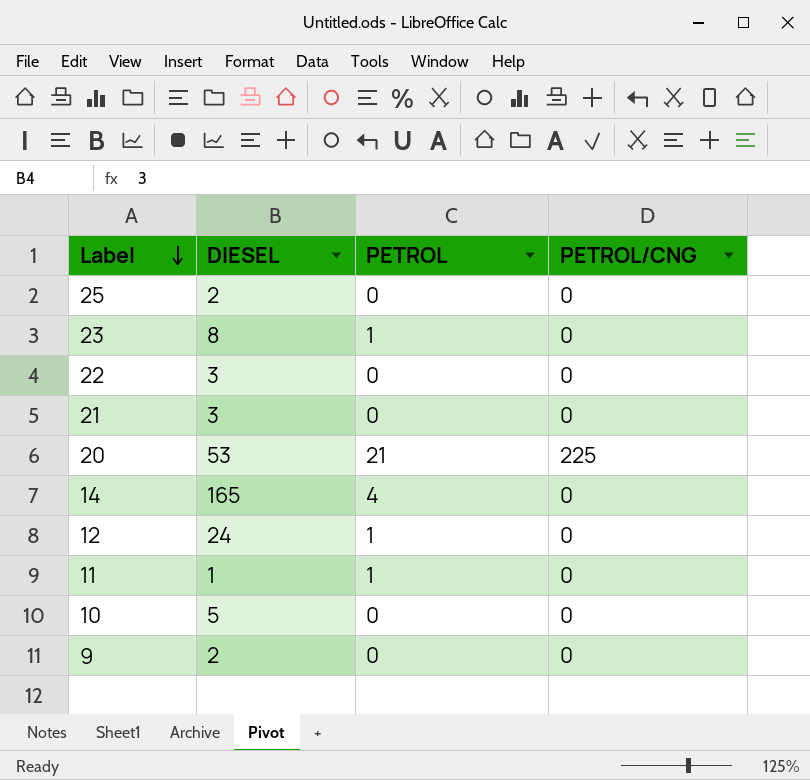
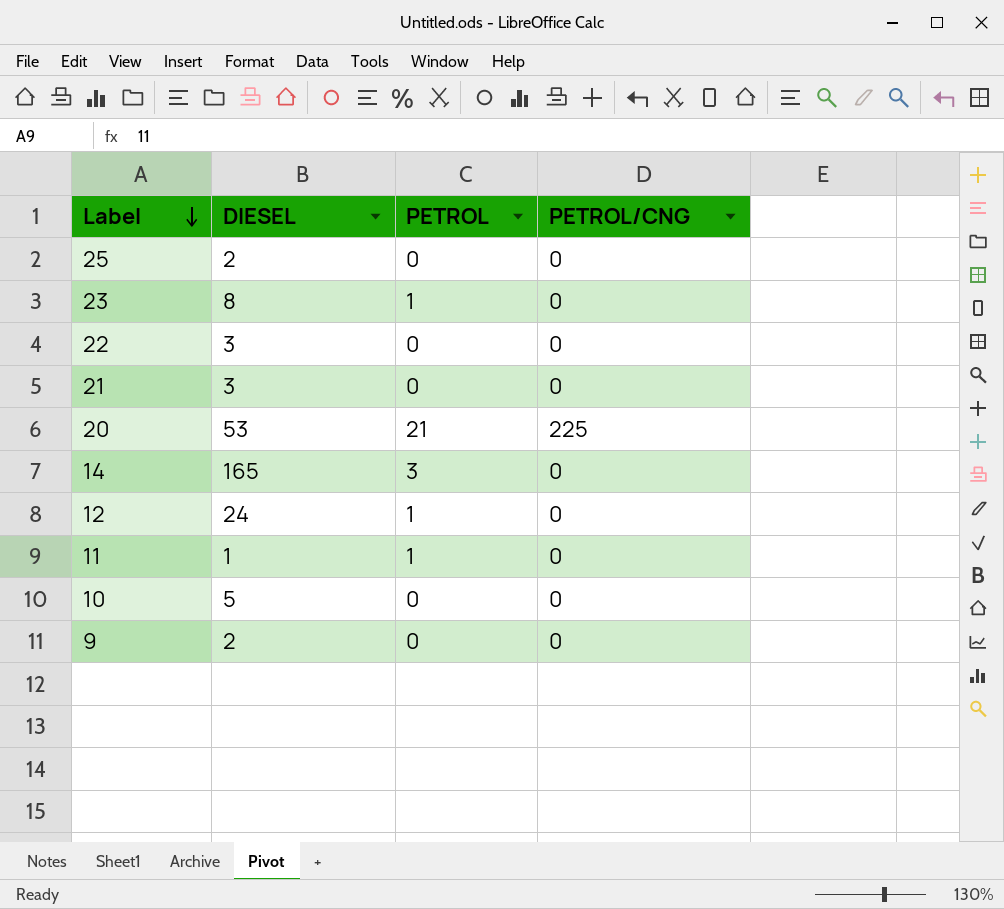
14 | PETROL: 4 -> 3

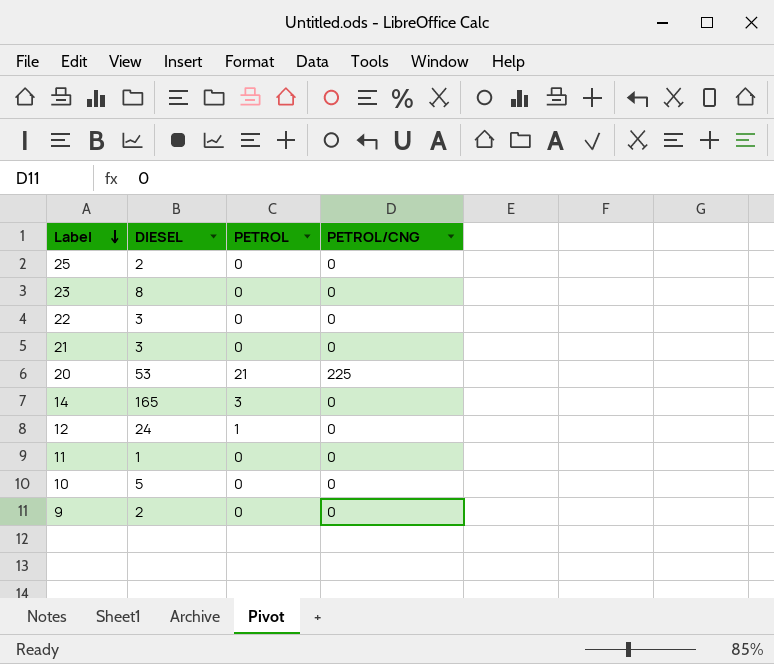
23 | PETROL: 1 -> 0
11 | PETROL: 1 -> 0

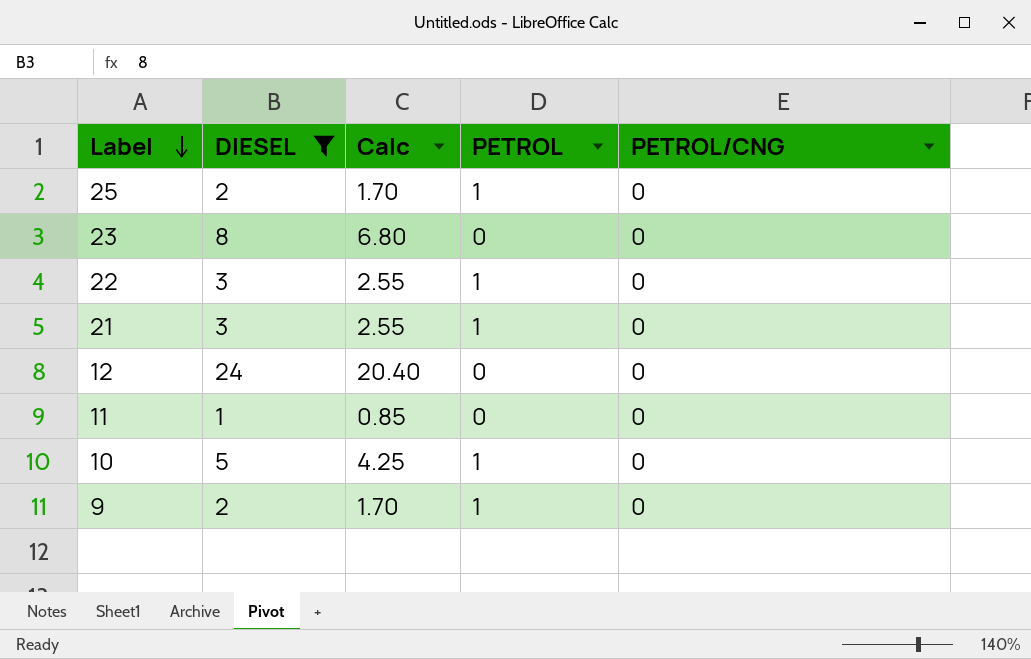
filter: none -> DIESEL <= 24
column Calc | formula: none -> [DIESEL] * 0.85
25 | PETROL: 0 -> 1
22 | PETROL: 0 -> 1
21 | PETROL: 0 -> 1
12 | PETROL: 1 -> 0
10 | PETROL: 0 -> 1
9 | PETROL: 0 -> 1

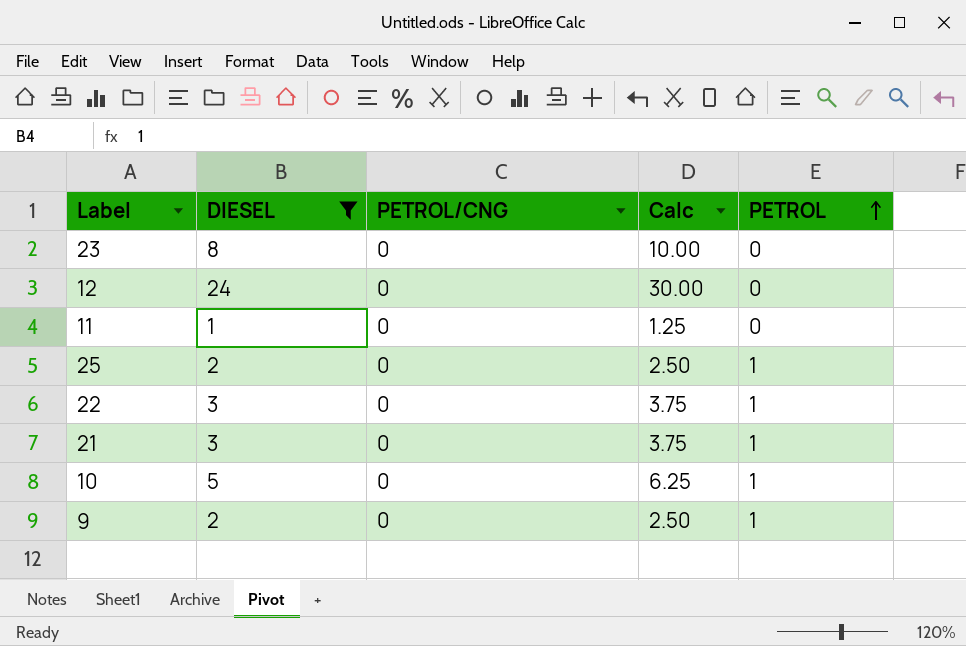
row order: Label descending -> PETROL ascending
column PETROL/CNG | position: 5 -> 3
column Calc | formula: [DIESEL] * 0.85 -> [DIESEL] * 1.25

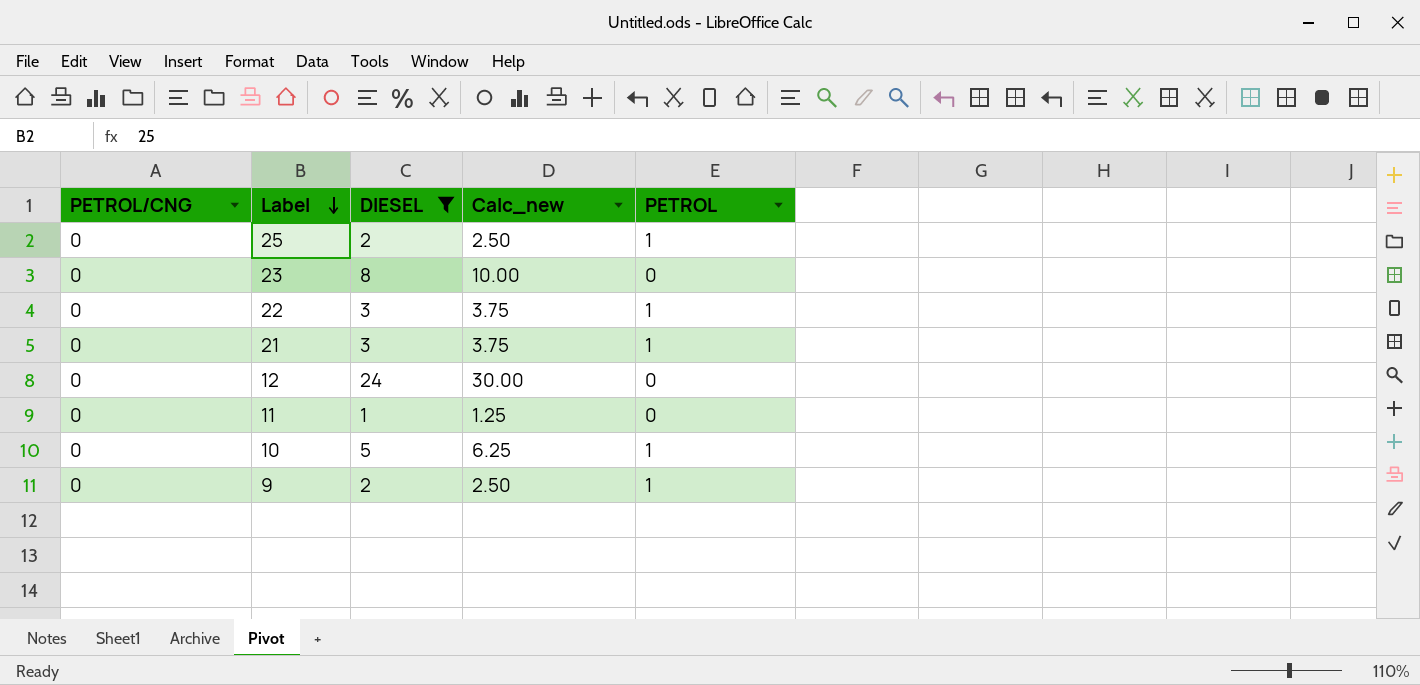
row order: PETROL ascending -> Label descending
column PETROL/CNG | position: 3 -> 1
column name: Calc -> Calc_new

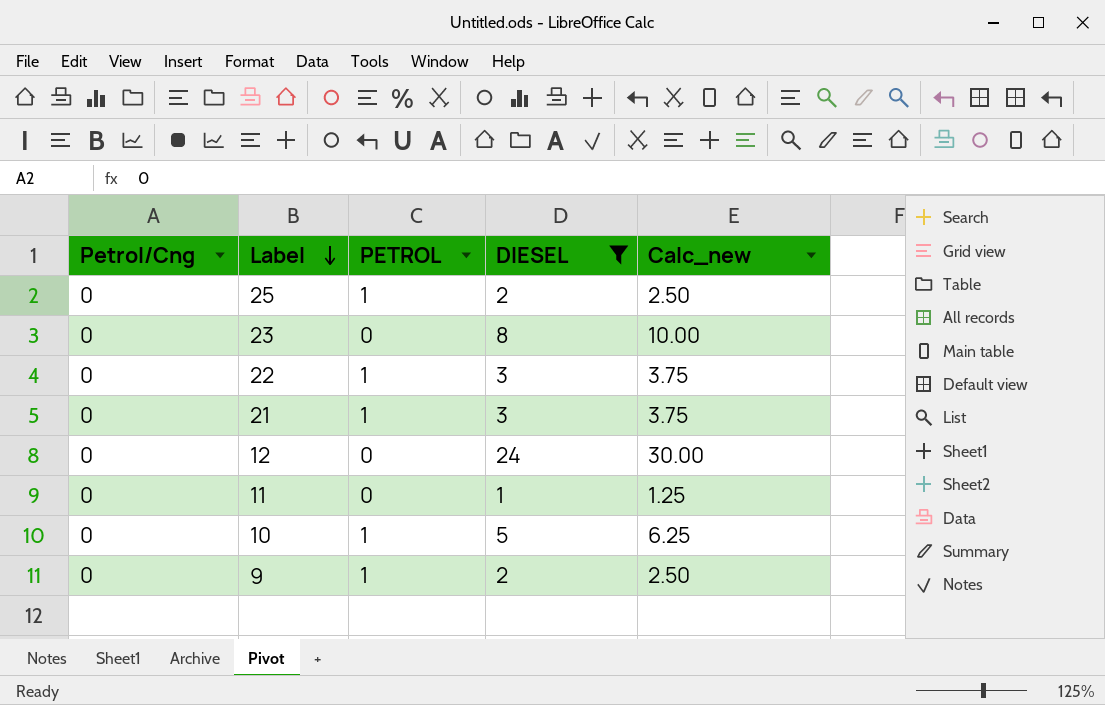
column name: PETROL/CNG -> Petrol/Cng
column PETROL | position: 5 -> 3

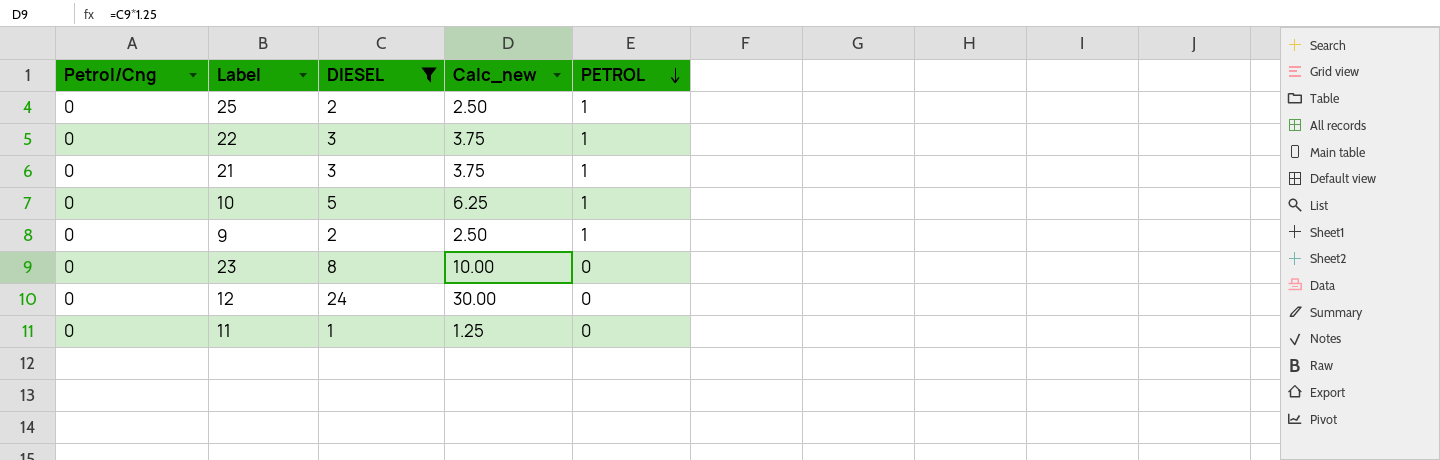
row order: Label descending -> PETROL descending
column PETROL | position: 3 -> 5

